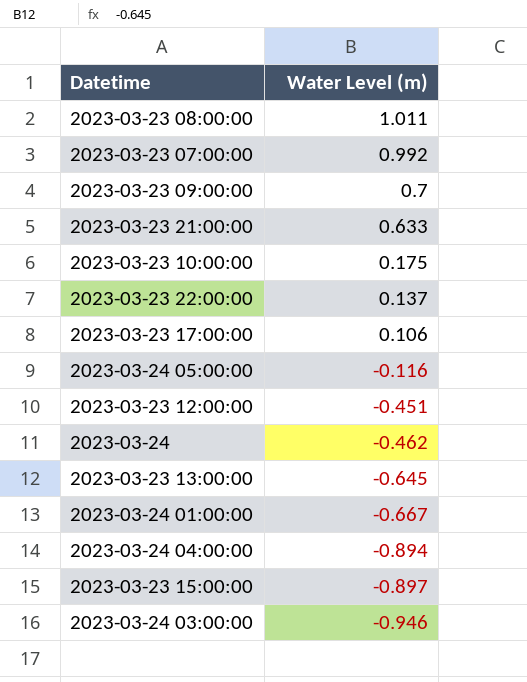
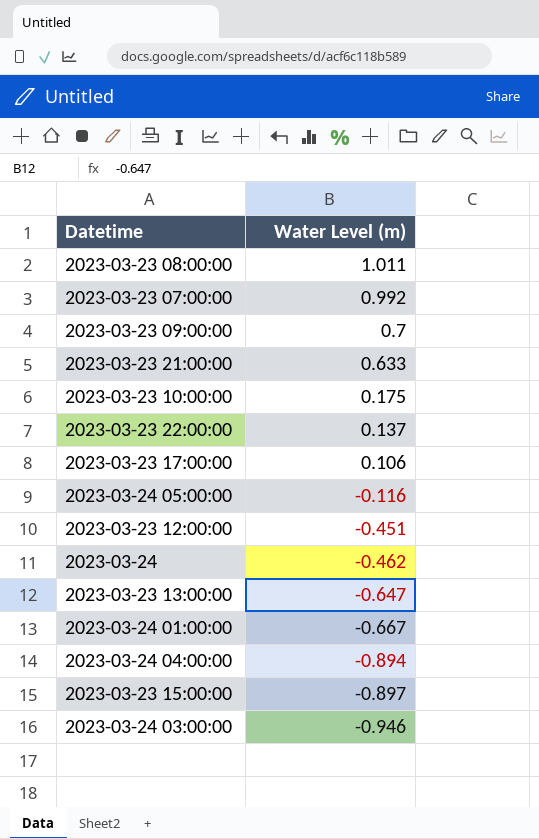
2023-03-23 13:00:00 | Water Level (m): -0.645 -> -0.647

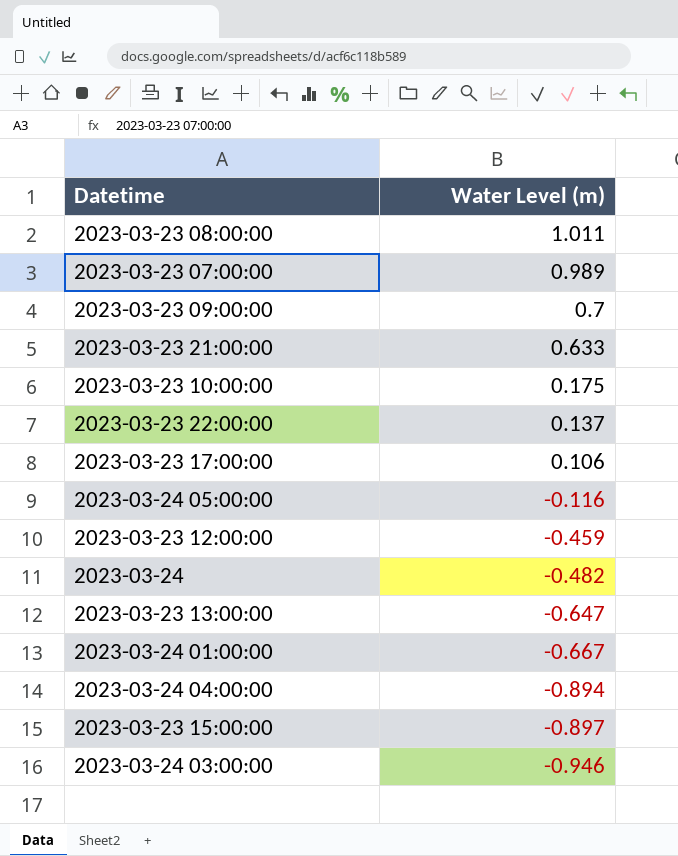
2023-03-23 07:00:00 | Water Level (m): 0.992 -> 0.989
2023-03-23 12:00:00 | Water Level (m): -0.451 -> -0.459
2023-03-24 | Water Level (m): -0.462 -> -0.482

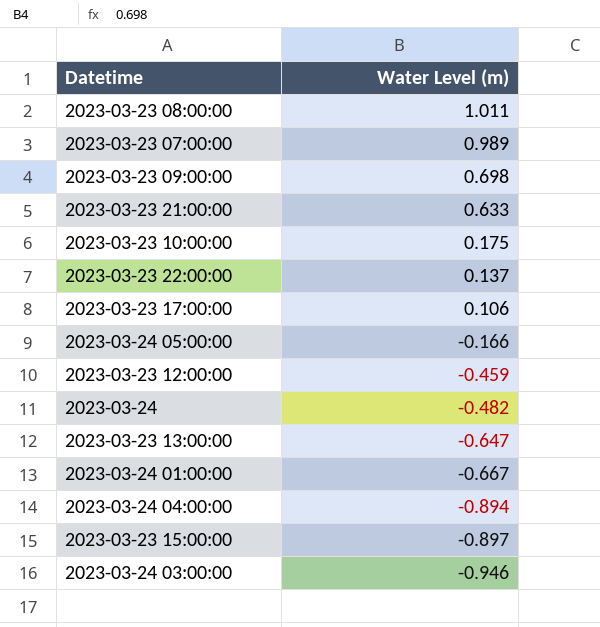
2023-03-23 09:00:00 | Water Level (m): 0.7 -> 0.698
2023-03-24 05:00:00 | Water Level (m): -0.116 -> -0.166

